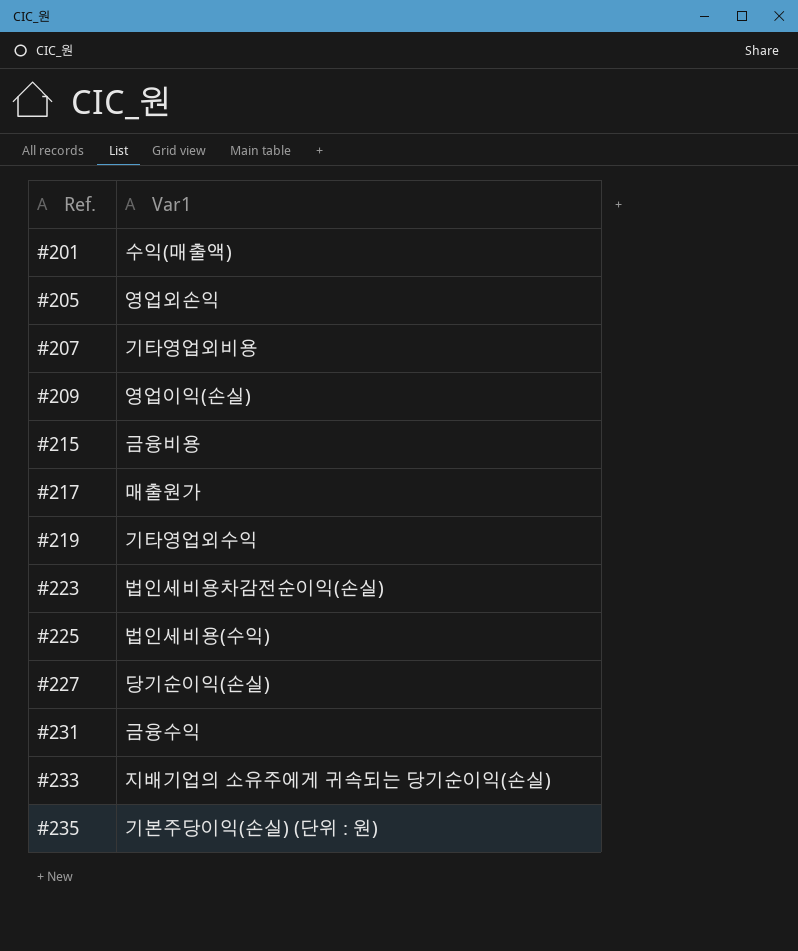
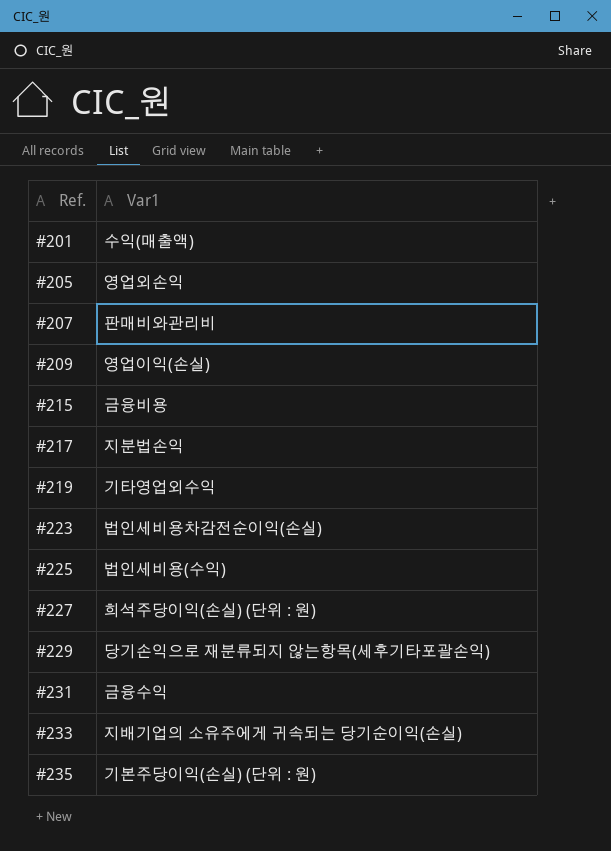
#207 | Var1: 기타영업외비용 -> 판매비와관리비
#217 | Var1: 매출원가 -> 지분법손익
#227 | Var1: 당기순이익(손실) -> 희석주당이익(손실) (단위 : 원)
row #229: none -> 당기손익으로 재분류되지 않는항목(세후기타포괄손익)

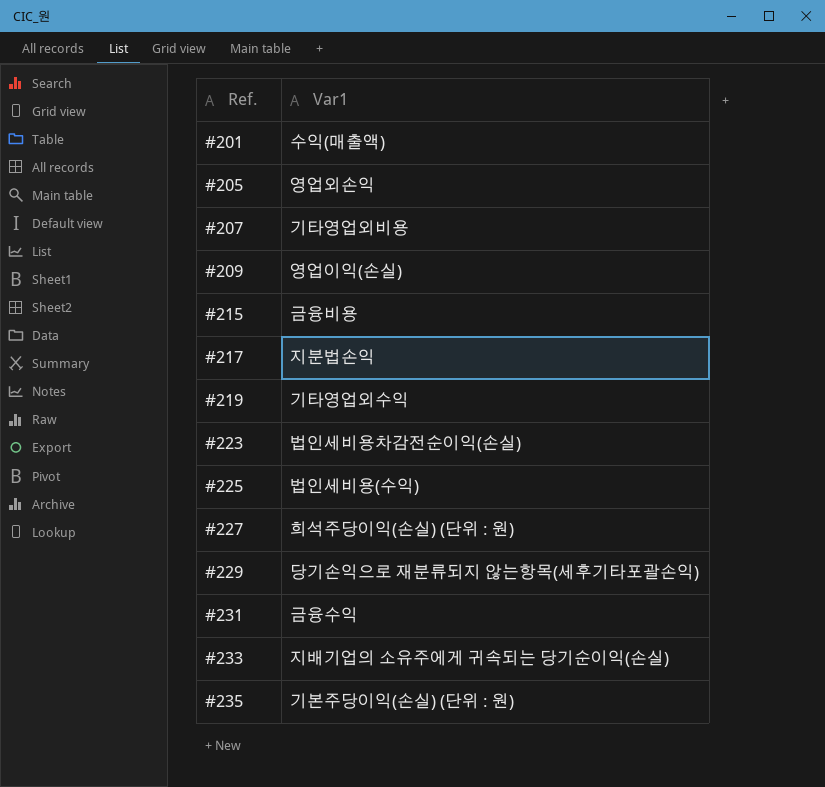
#207 | Var1: 판매비와관리비 -> 기타영업외비용

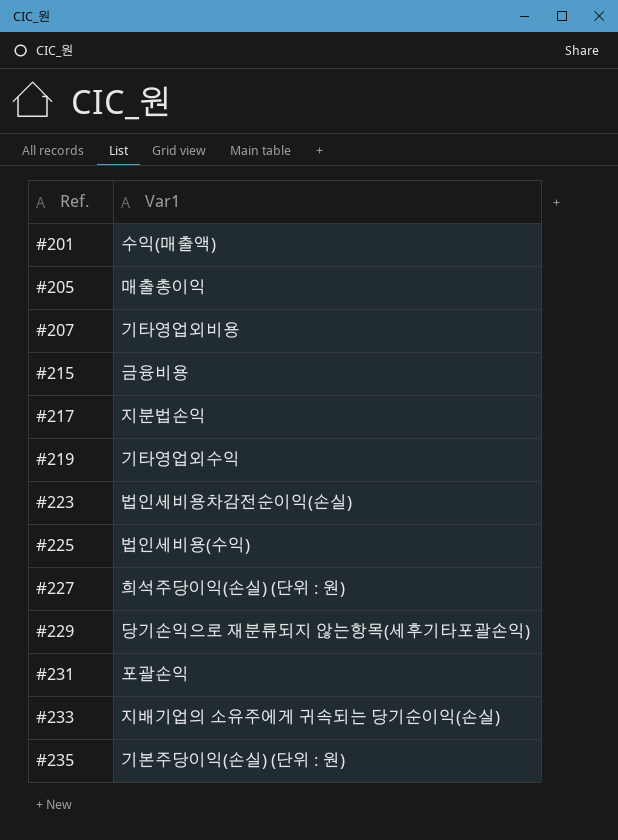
row #209: 영업이익(손실) -> none
#205 | Var1: 영업외손익 -> 매출총이익
#231 | Var1: 금융수익 -> 포괄손익

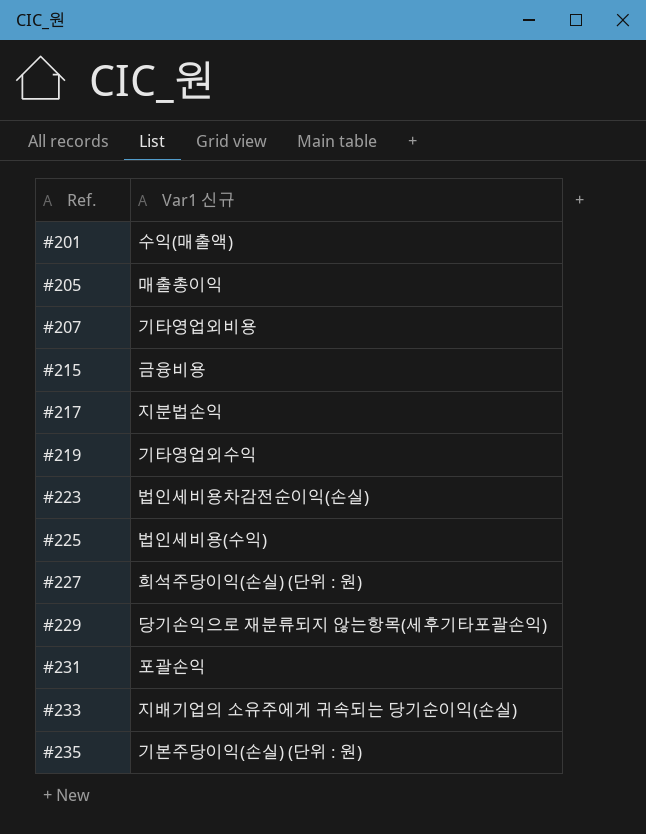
column name: Var1 -> Var1 신규

